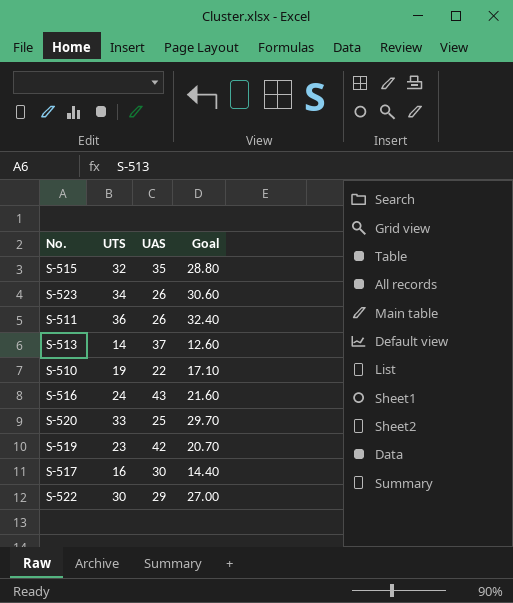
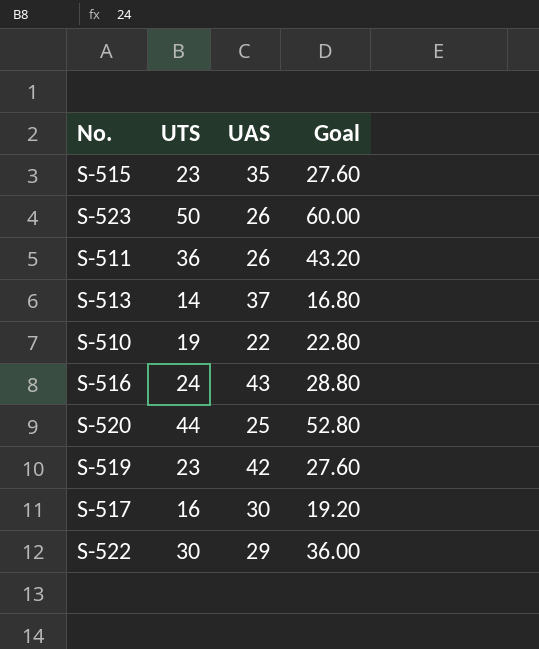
column Goal | formula: [UTS] * 0.9 -> [UTS] * 1.2
S-515 | UTS: 32 -> 23
S-523 | UTS: 34 -> 50
S-520 | UTS: 33 -> 44

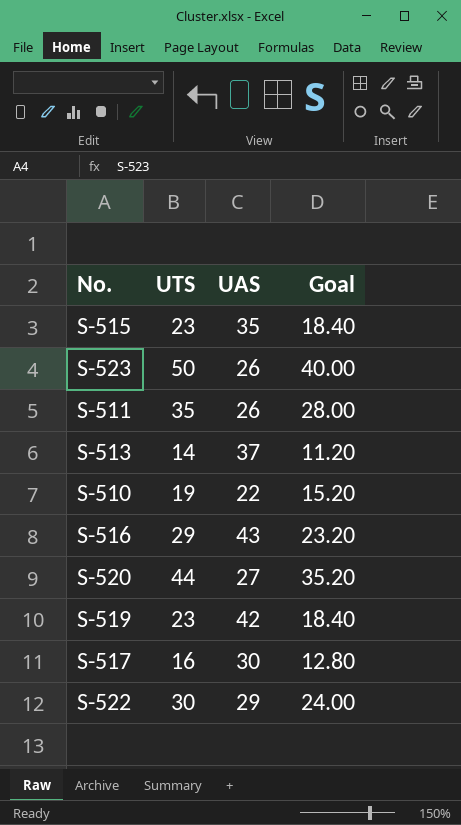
column Goal | formula: [UTS] * 1.2 -> [UTS] * 0.8
S-511 | UTS: 36 -> 35
S-516 | UTS: 24 -> 29
S-520 | UAS: 25 -> 27

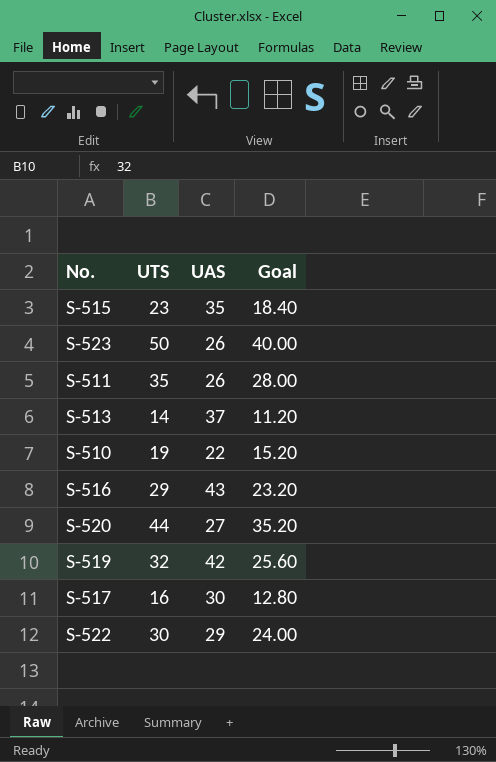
S-519 | UTS: 23 -> 32
S-519 | Goal: 18.40 -> 25.60

